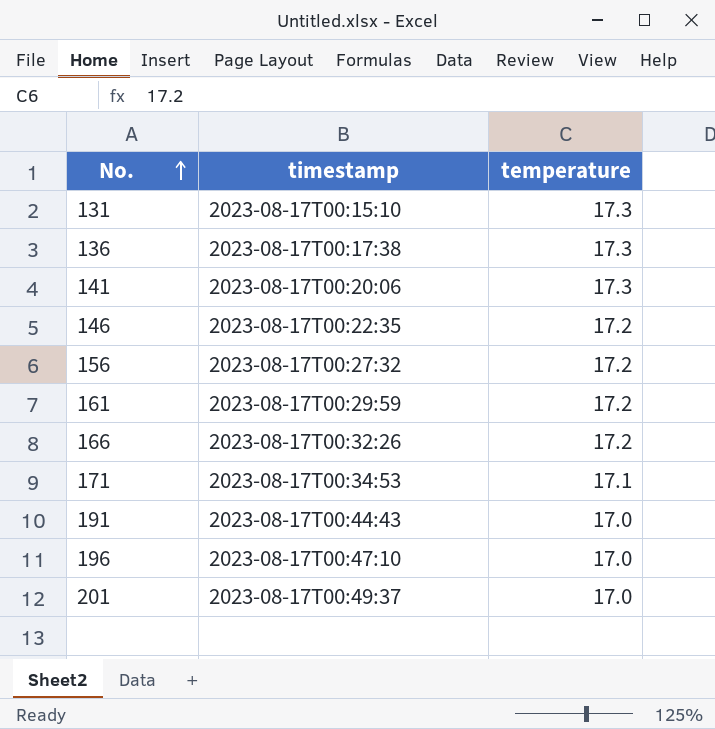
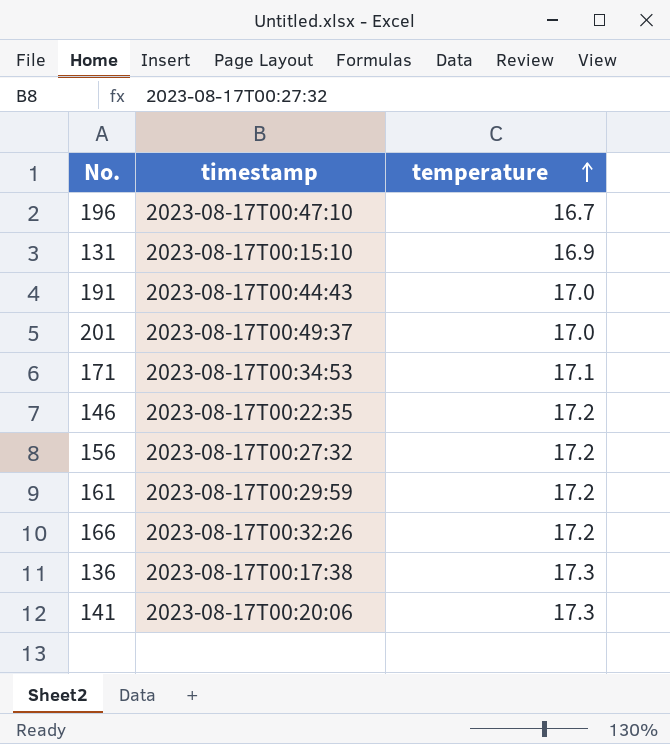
row order: No. ascending -> temperature ascending
196 | temperature: 17.0 -> 16.7
131 | temperature: 17.3 -> 16.9

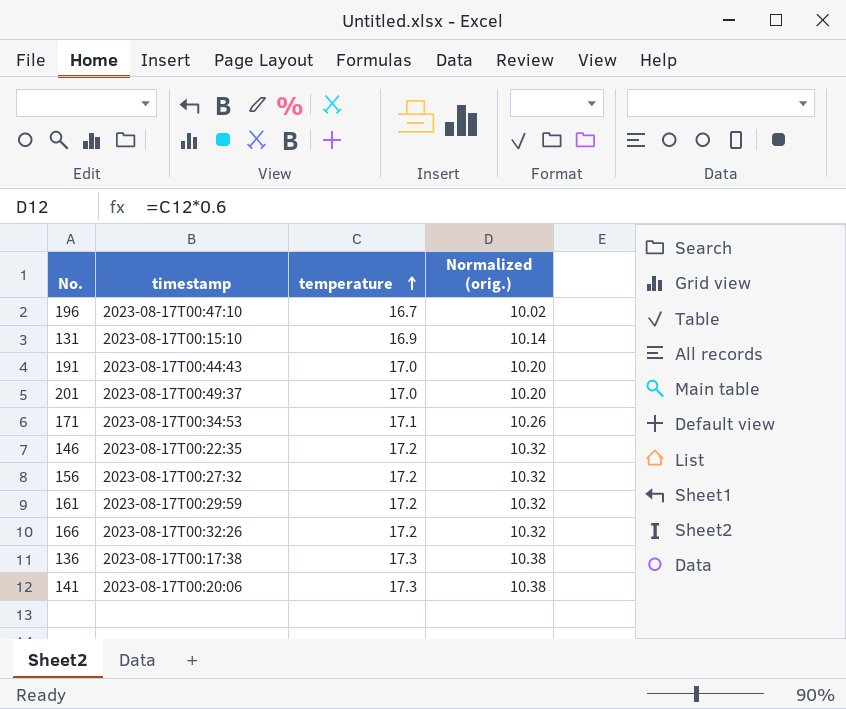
column Normalized (orig.) | formula: none -> [temperature] * 0.6

